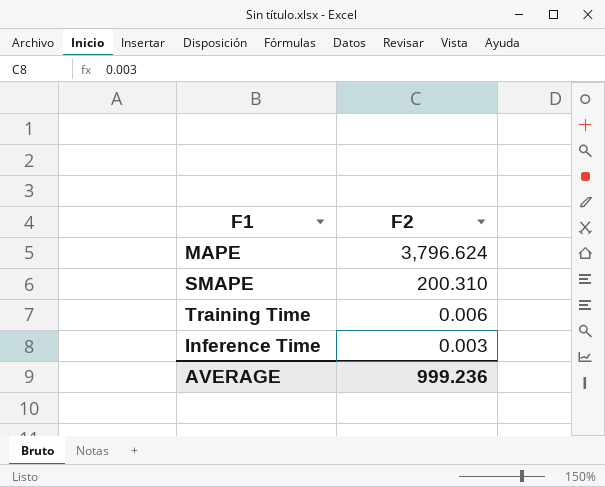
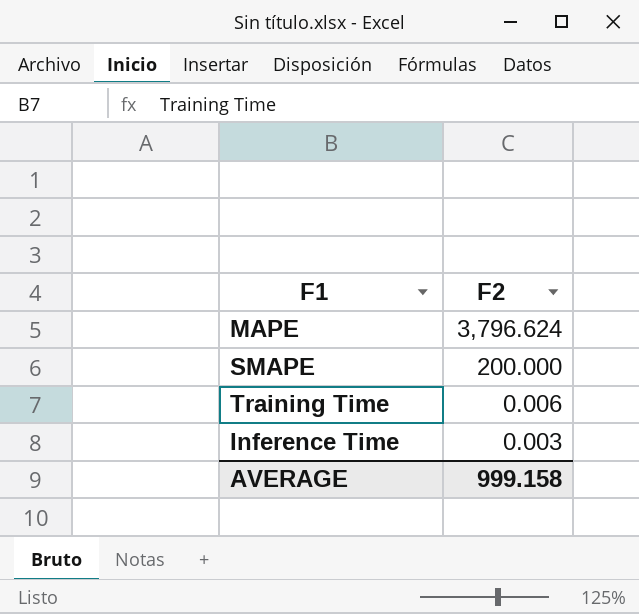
SMAPE | F2: 200.310 -> 200.000
AVERAGE | F2: 999.236 -> 999.158

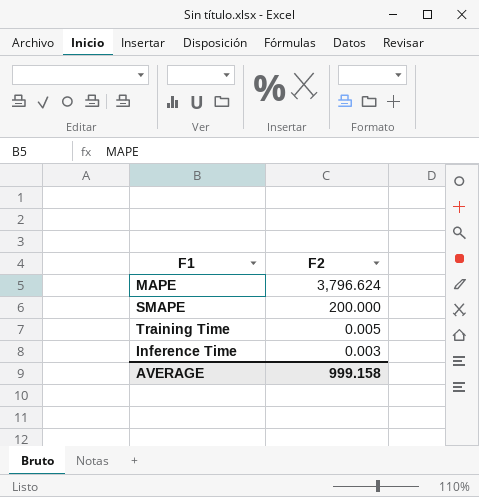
Training Time | F2: 0.006 -> 0.005

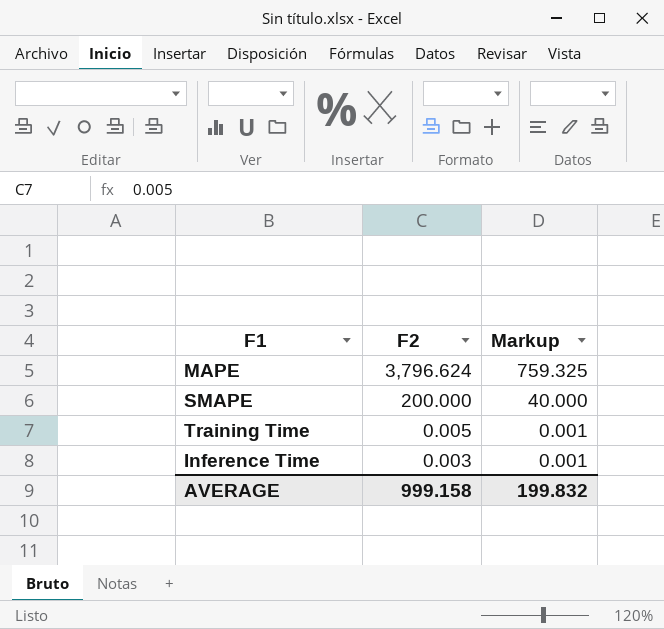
column Markup | formula: none -> [F2] * 0.2

